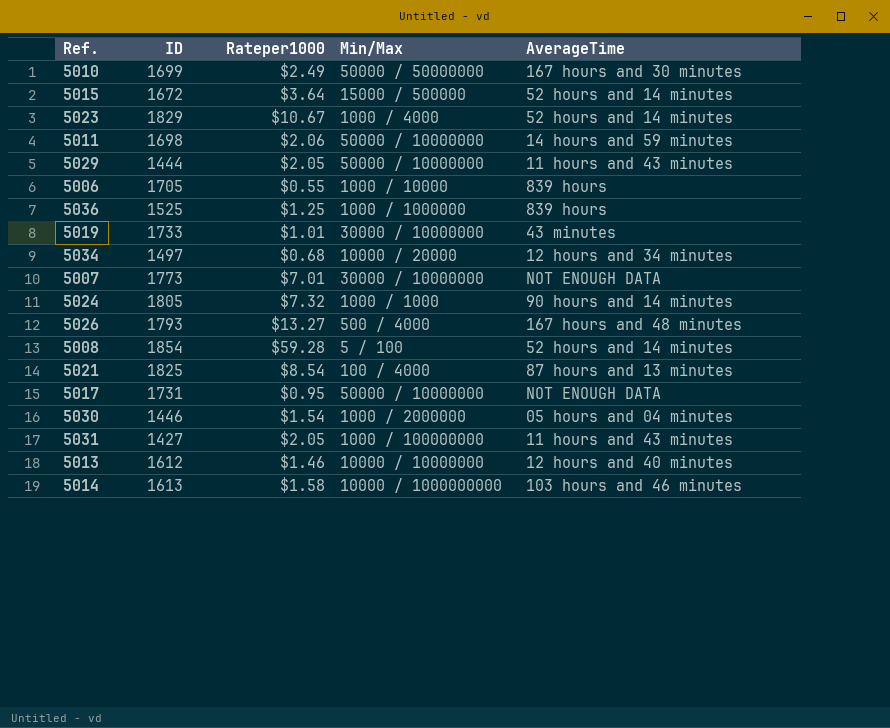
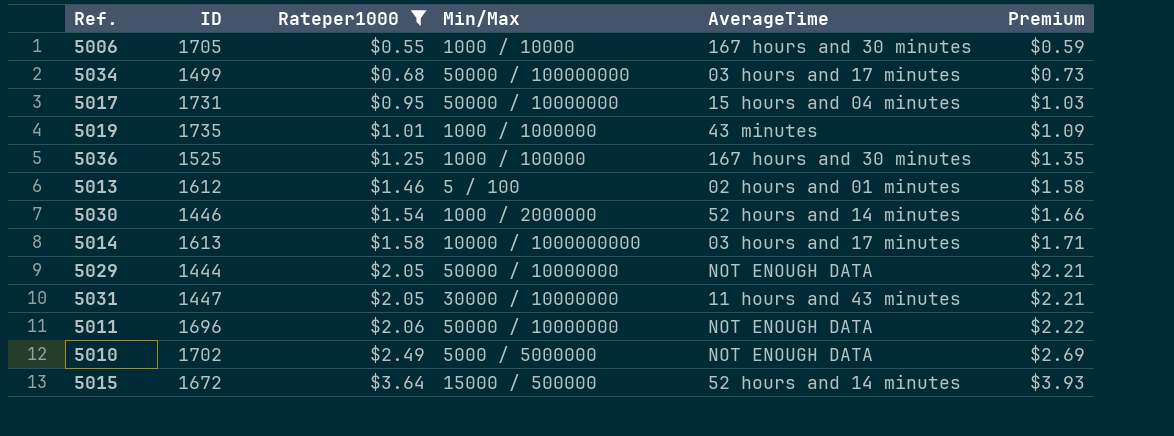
filter: none -> Rateper1000 <= $3.64
row order: none -> Rateper1000 ascending
column Premium | formula: none -> [Rateper1000] * 1.08
5006 | AverageTime: 839 hours -> 167 hours and 30 minutes
5034 | ID: 1497 -> 1499
5034 | Min/Max: 10000 / 20000 -> 50000 / 100000000
5034 | AverageTime: 12 hours and 34 minutes -> 03 hours and 17 minutes
5017 | AverageTime: NOT ENOUGH DATA -> 15 hours and 04 minutes
5019 | ID: 1733 -> 1735
5019 | Min/Max: 30000 / 10000000 -> 1000 / 1000000
5036 | Min/Max: 1000 / 1000000 -> 1000 / 100000
5036 | AverageTime: 839 hours -> 167 hours and 30 minutes
5013 | Min/Max: 10000 / 10000000 -> 5 / 100
5013 | AverageTime: 12 hours and 40 minutes -> 02 hours and 01 minutes
5030 | AverageTime: 05 hours and 04 minutes -> 52 hours and 14 minutes
5014 | AverageTime: 103 hours and 46 minutes -> 03 hours and 17 minutes
5029 | AverageTime: 11 hours and 43 minutes -> NOT ENOUGH DATA
5031 | ID: 1427 -> 1447
5031 | Min/Max: 1000 / 100000000 -> 30000 / 10000000
5011 | ID: 1698 -> 1696
5011 | AverageTime: 14 hours and 59 minutes -> NOT ENOUGH DATA
5010 | ID: 1699 -> 1702
5010 | Min/Max: 50000 / 50000000 -> 5000 / 5000000
5010 | AverageTime: 167 hours and 30 minutes -> NOT ENOUGH DATA

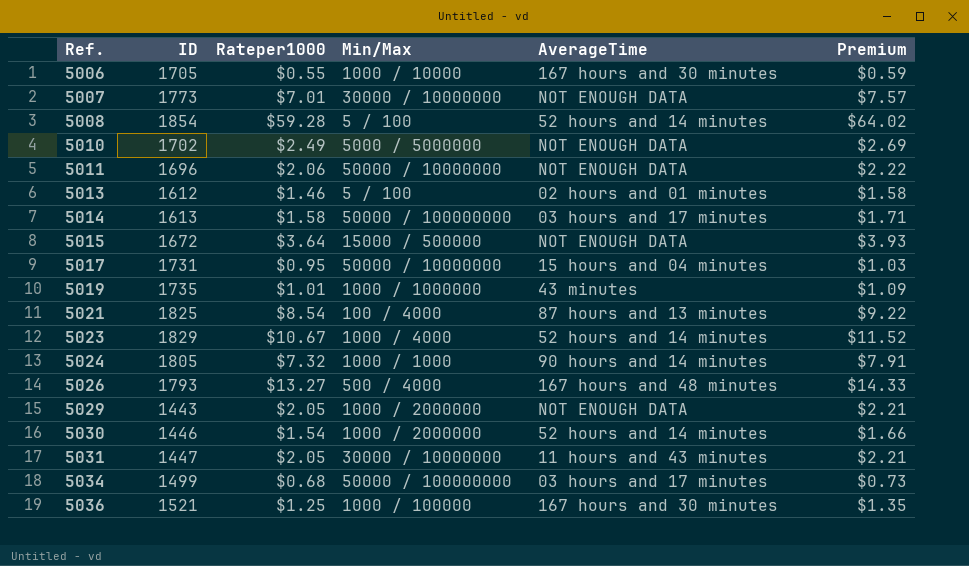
filter: Rateper1000 <= $3.64 -> none
row order: Rateper1000 ascending -> Ref. ascending
5014 | Min/Max: 10000 / 1000000000 -> 50000 / 100000000
5015 | AverageTime: 52 hours and 14 minutes -> NOT ENOUGH DATA
5029 | ID: 1444 -> 1443
5029 | Min/Max: 50000 / 10000000 -> 1000 / 2000000
5036 | ID: 1525 -> 1521

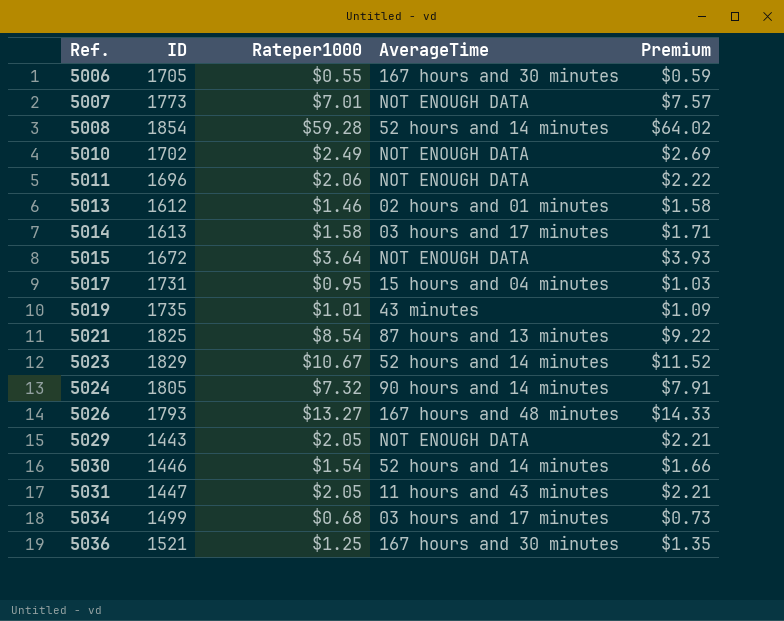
column Min/Max | position: 4 -> none

